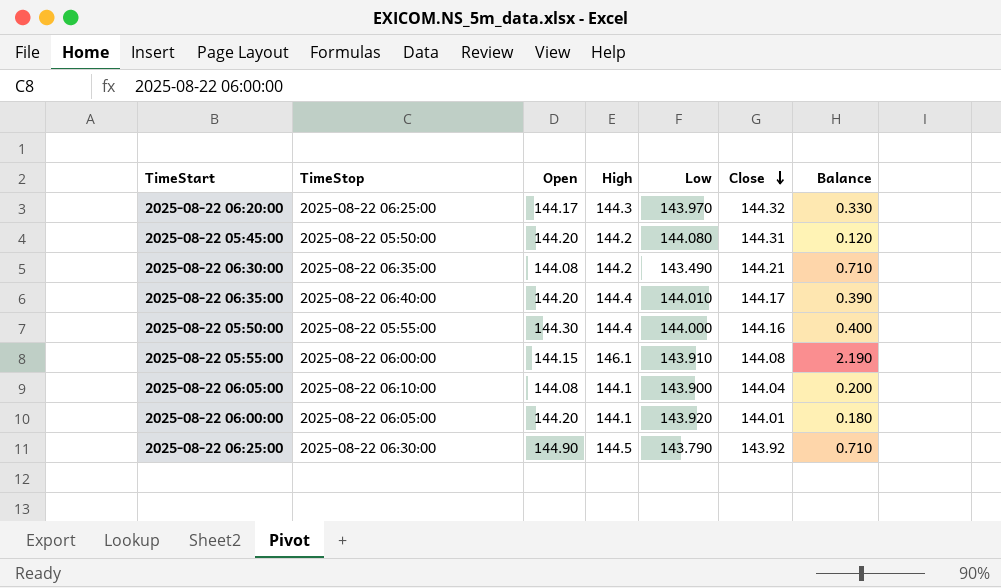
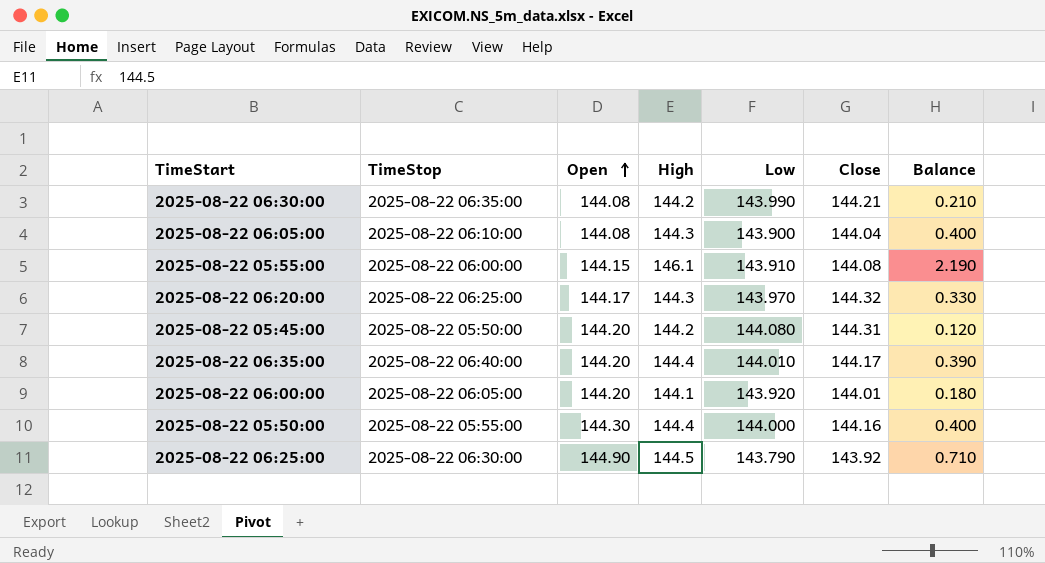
row order: Close descending -> Open ascending
2025-08-22 06:30:00 | Low: 143.490 -> 143.990
2025-08-22 06:30:00 | Balance: 0.710 -> 0.210
2025-08-22 06:05:00 | High: 144.1 -> 144.3
2025-08-22 06:05:00 | Balance: 0.200 -> 0.400

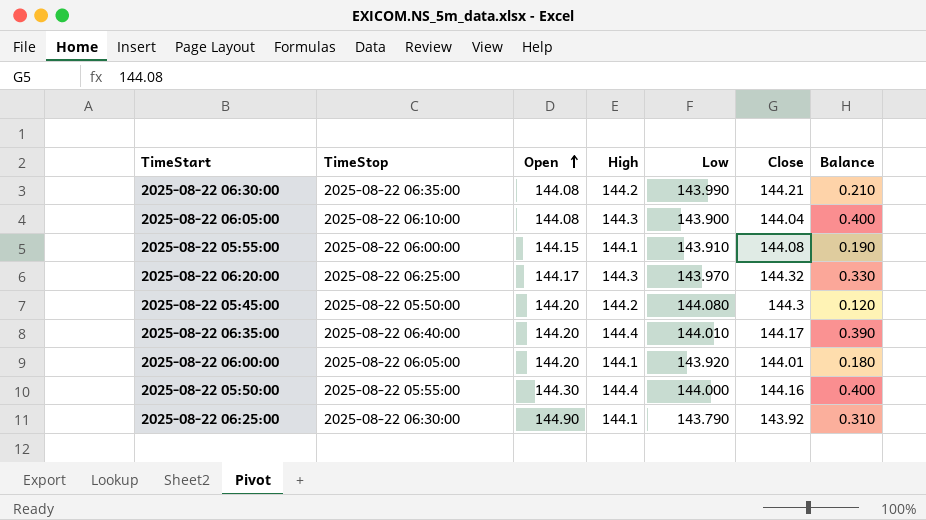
2025-08-22 05:55:00 | High: 146.1 -> 144.1
2025-08-22 05:55:00 | Balance: 2.190 -> 0.190
2025-08-22 05:45:00 | Close: 144.31 -> 144.3
2025-08-22 06:25:00 | High: 144.5 -> 144.1
2025-08-22 06:25:00 | Balance: 0.710 -> 0.310

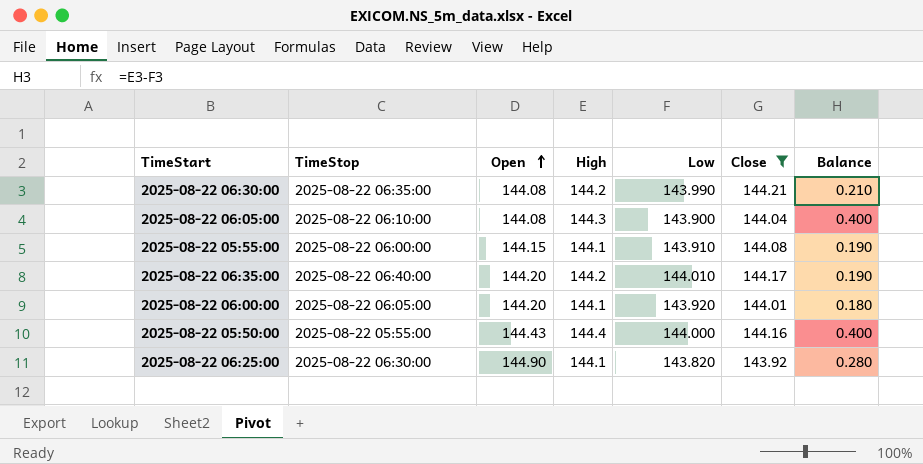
filter: none -> Close <= 144.21
2025-08-22 06:35:00 | High: 144.4 -> 144.2
2025-08-22 06:35:00 | Balance: 0.390 -> 0.190
2025-08-22 05:50:00 | Open: 144.30 -> 144.43
2025-08-22 06:25:00 | Low: 143.790 -> 143.820
2025-08-22 06:25:00 | Balance: 0.310 -> 0.280

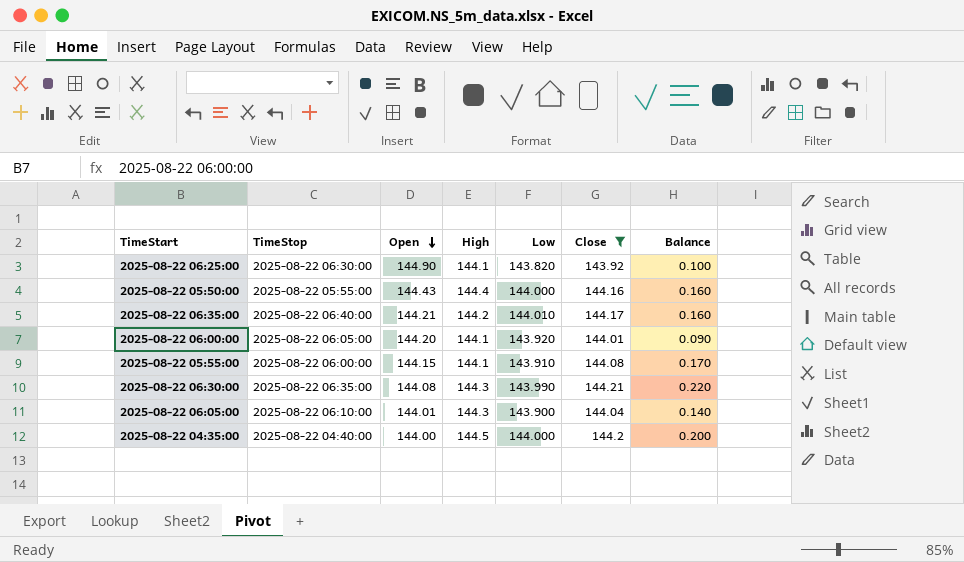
row order: Open ascending -> Open descending
column Balance | formula: [High] - [Low] -> [Close] - [Low]
2025-08-22 06:35:00 | Open: 144.20 -> 144.21
2025-08-22 06:30:00 | High: 144.2 -> 144.3
2025-08-22 06:05:00 | Open: 144.08 -> 144.01
row 2025-08-22 04:35:00: none -> 2025-08-22 04:40:00 | 144.00 | 144.5 | 144.000 | 144.2 | 0.200

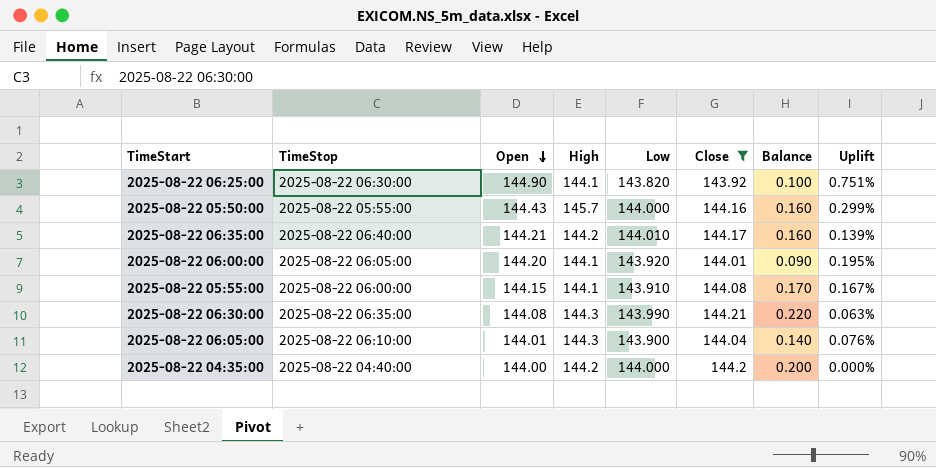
column Uplift | formula: none -> ([Open] - [Low]) / [Low]
2025-08-22 05:50:00 | High: 144.4 -> 145.7
2025-08-22 04:35:00 | High: 144.5 -> 144.2

